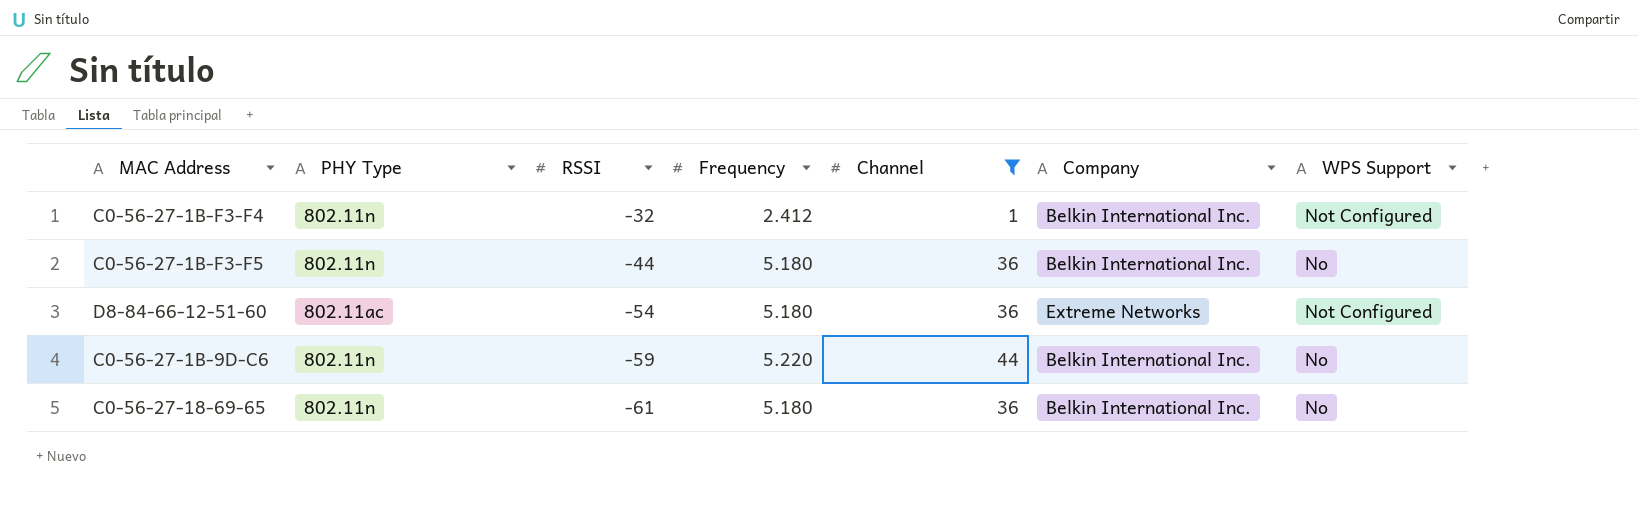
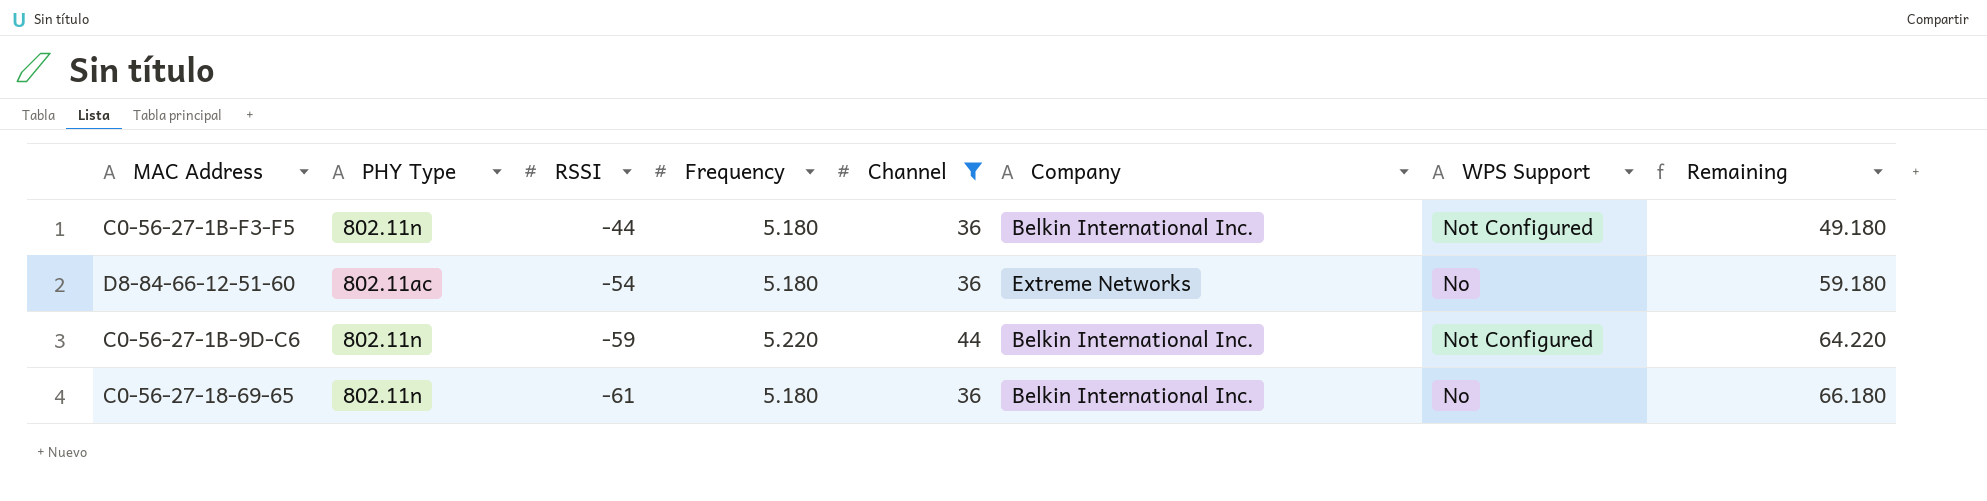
column Remaining | formula: none -> [Frequency] - [RSSI]
row C0-56-27-1B-F3-F4: 802.11n | -32 | 2.412 | 1 | Belkin International Inc. | Not Configured -> none
C0-56-27-1B-F3-F5 | WPS Support: No -> Not Configured
D8-84-66-12-51-60 | WPS Support: Not Configured -> No
C0-56-27-1B-9D-C6 | WPS Support: No -> Not Configured

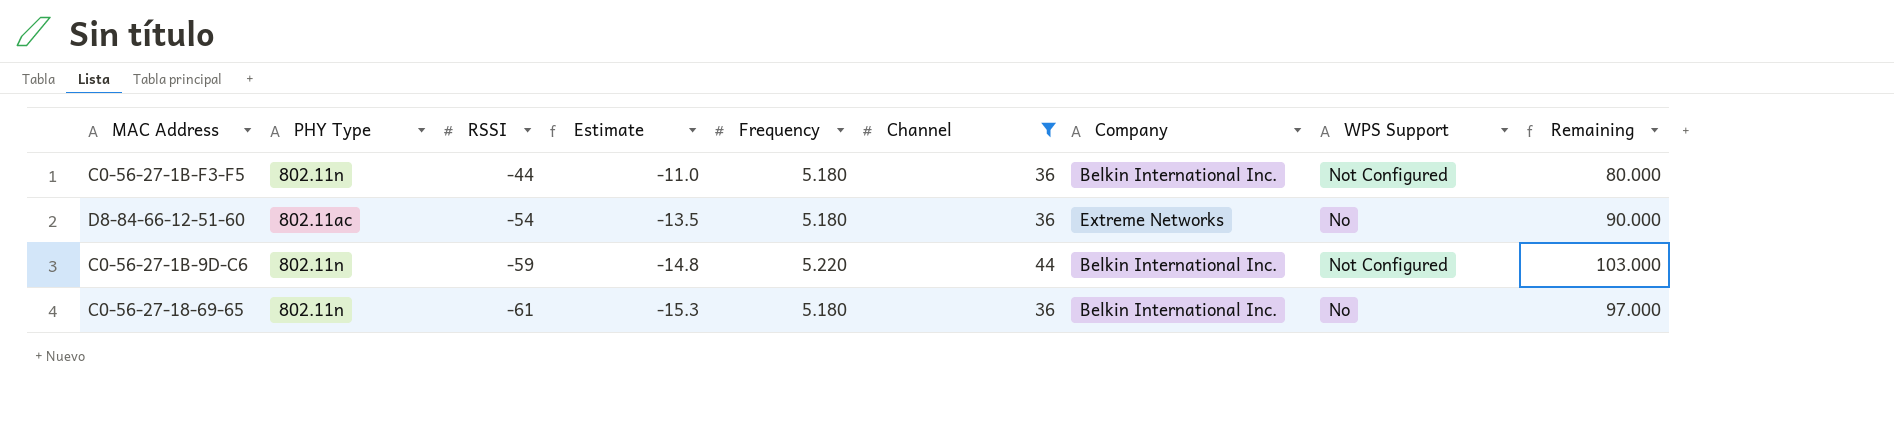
column Estimate | formula: none -> [RSSI] * 0.25
column Remaining | formula: [Frequency] - [RSSI] -> [Channel] - [RSSI]

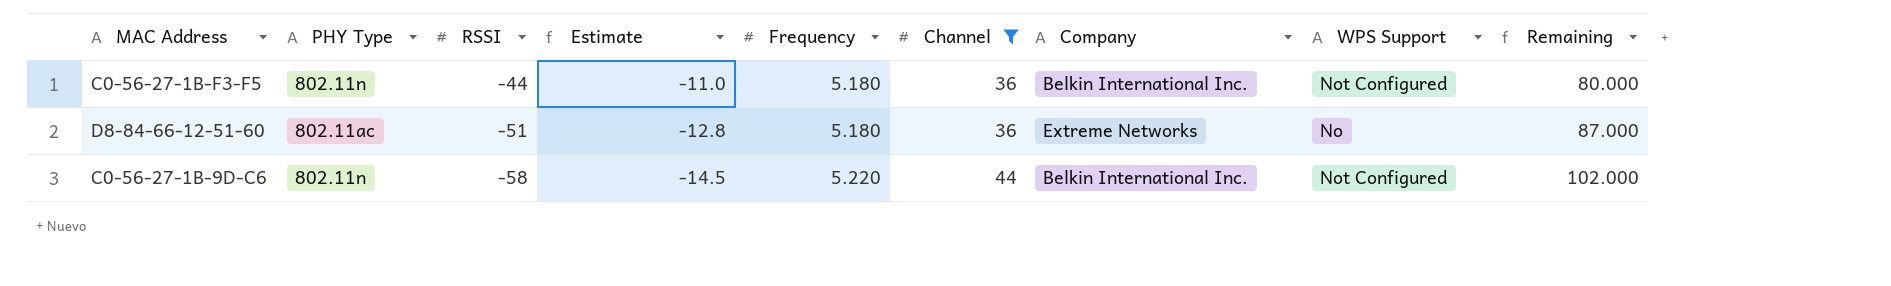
row C0-56-27-18-69-65: 802.11n | -61 | -15.3 | 5.180 | 36 | Belkin International Inc. | No | 97.000 -> none
D8-84-66-12-51-60 | RSSI: -54 -> -51
D8-84-66-12-51-60 | Estimate: -13.5 -> -12.8
D8-84-66-12-51-60 | Remaining: 90.000 -> 87.000
C0-56-27-1B-9D-C6 | RSSI: -59 -> -58
C0-56-27-1B-9D-C6 | Estimate: -14.8 -> -14.5
C0-56-27-1B-9D-C6 | Remaining: 103.000 -> 102.000

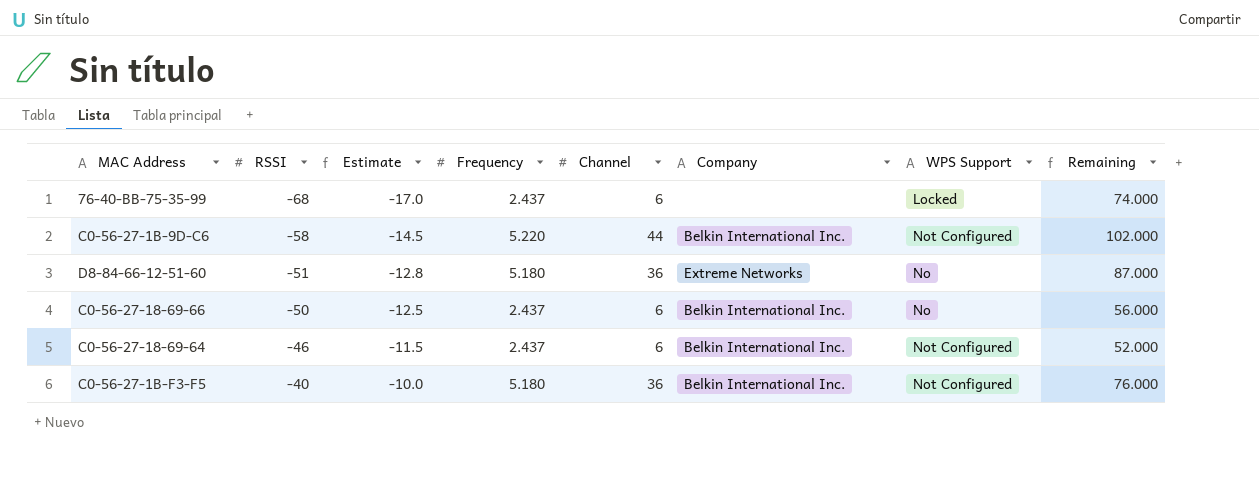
filter: Channel != 6 -> none
row order: RSSI descending -> RSSI ascending
column PHY Type | position: 2 -> none
C0-56-27-1B-F3-F5 | RSSI: -44 -> -40
C0-56-27-1B-F3-F5 | Estimate: -11.0 -> -10.0
C0-56-27-1B-F3-F5 | Remaining: 80.000 -> 76.000

